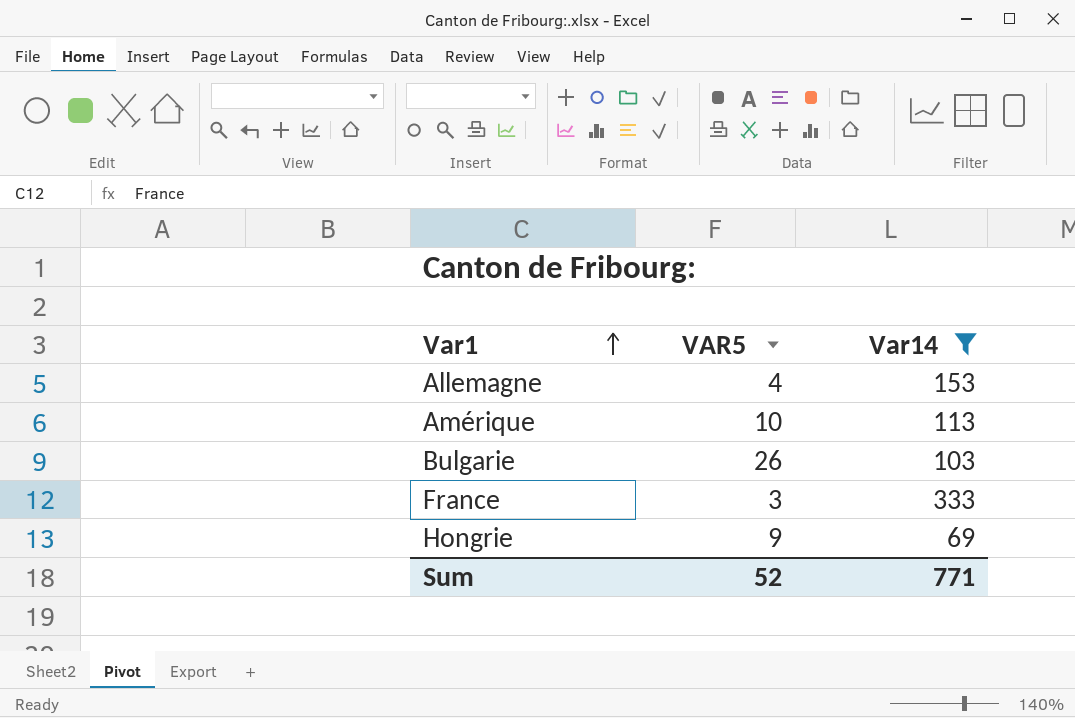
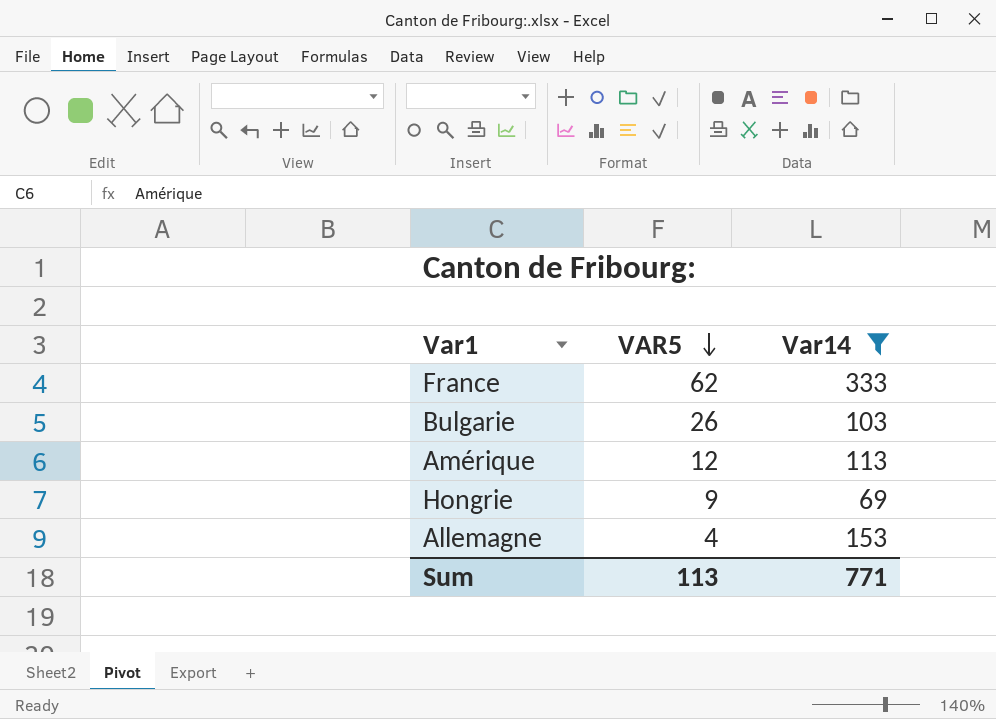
row order: Var1 ascending -> VAR5 descending
France | VAR5: 3 -> 62
Amérique | VAR5: 10 -> 12
Sum | VAR5: 52 -> 113

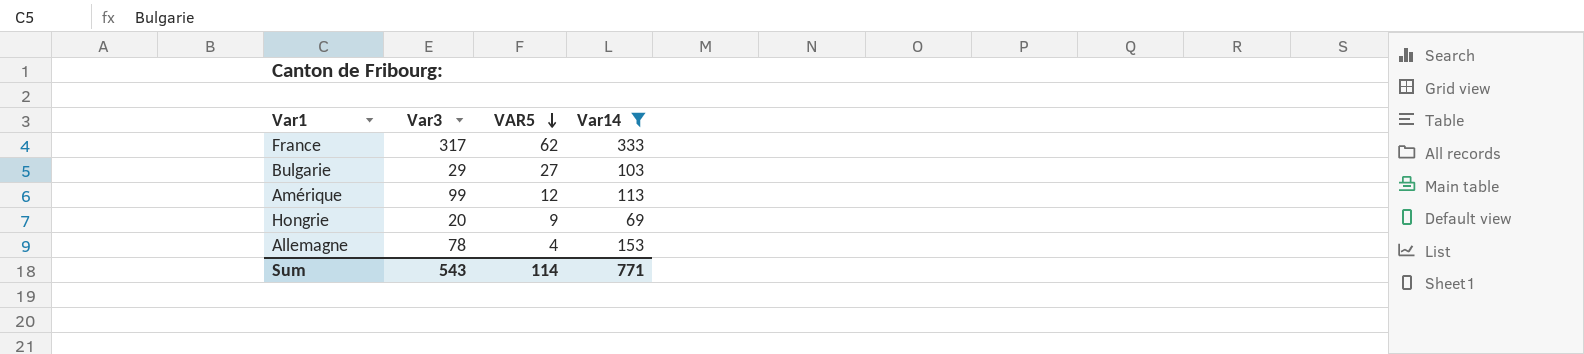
column Var3 | position: none -> 2
Bulgarie | VAR5: 26 -> 27
Sum | VAR5: 113 -> 114

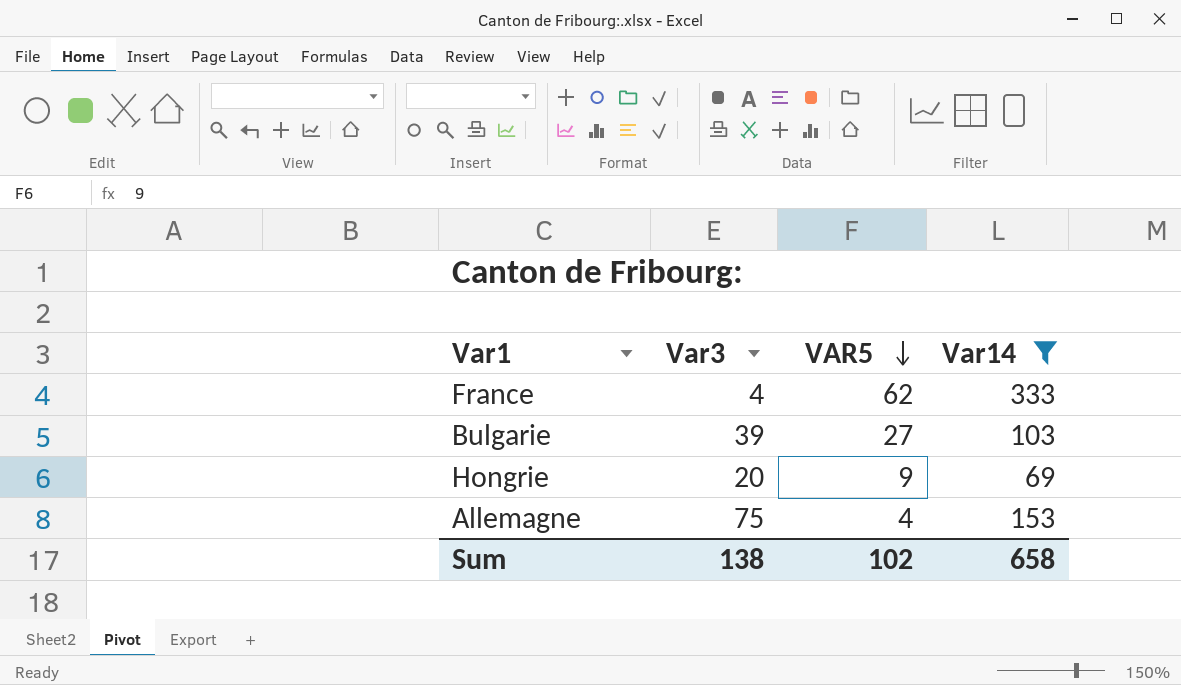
row Amérique: 99 | 12 | 113 -> none
France | Var3: 317 -> 4
Bulgarie | Var3: 29 -> 39
Allemagne | Var3: 78 -> 75
Sum | Var3: 543 -> 138
Sum | VAR5: 114 -> 102
Sum | Var14: 771 -> 658

